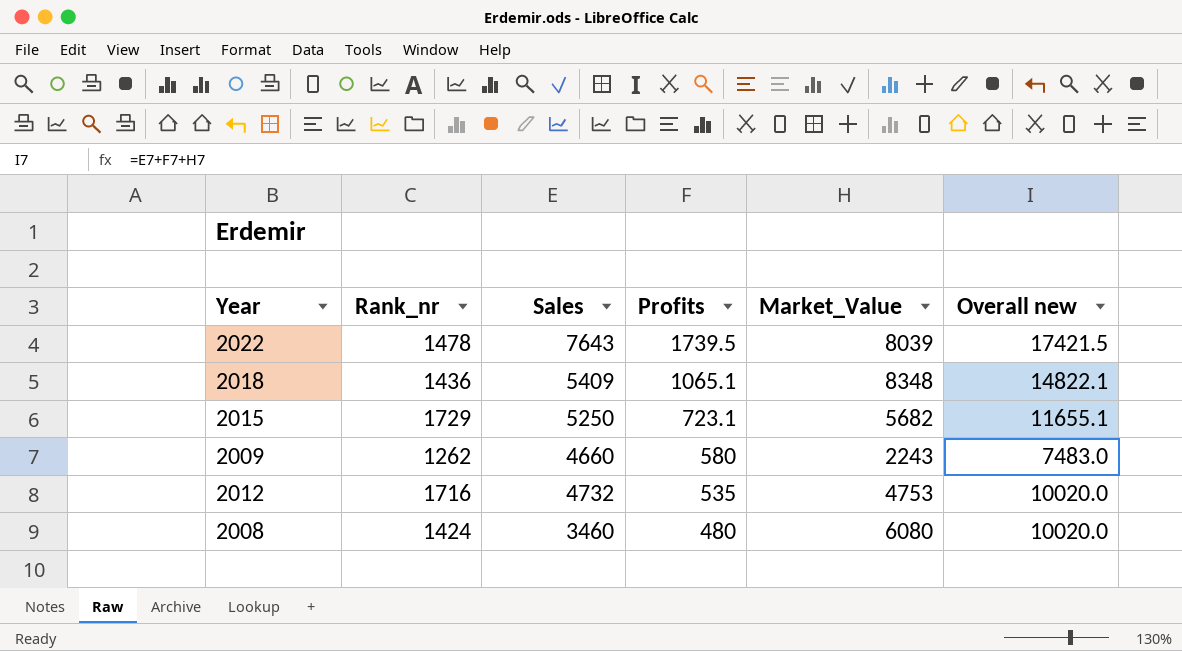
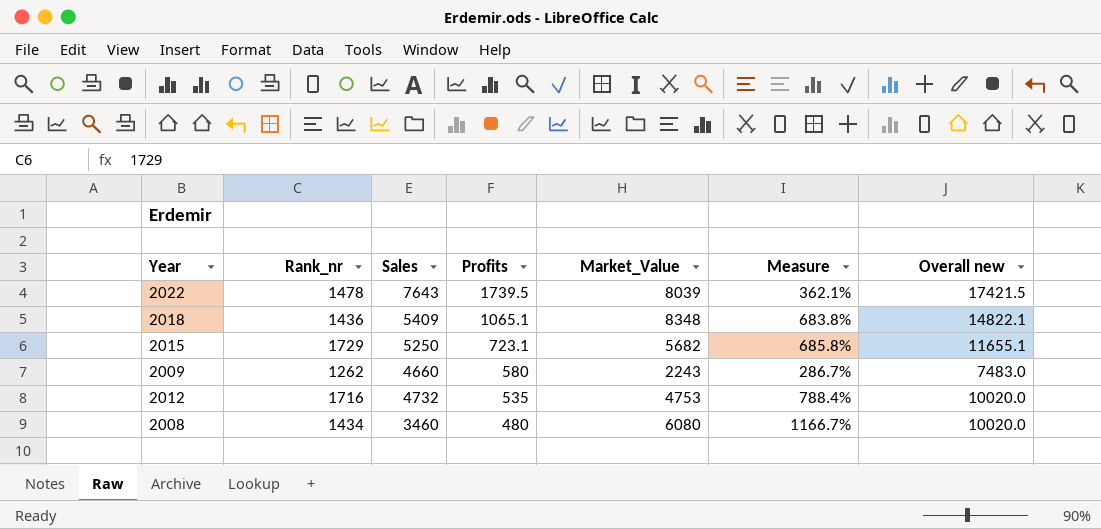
column Measure | formula: none -> ([Market_Value] - [Profits]) / [Profits]
2008 | Rank_nr: 1424 -> 1434

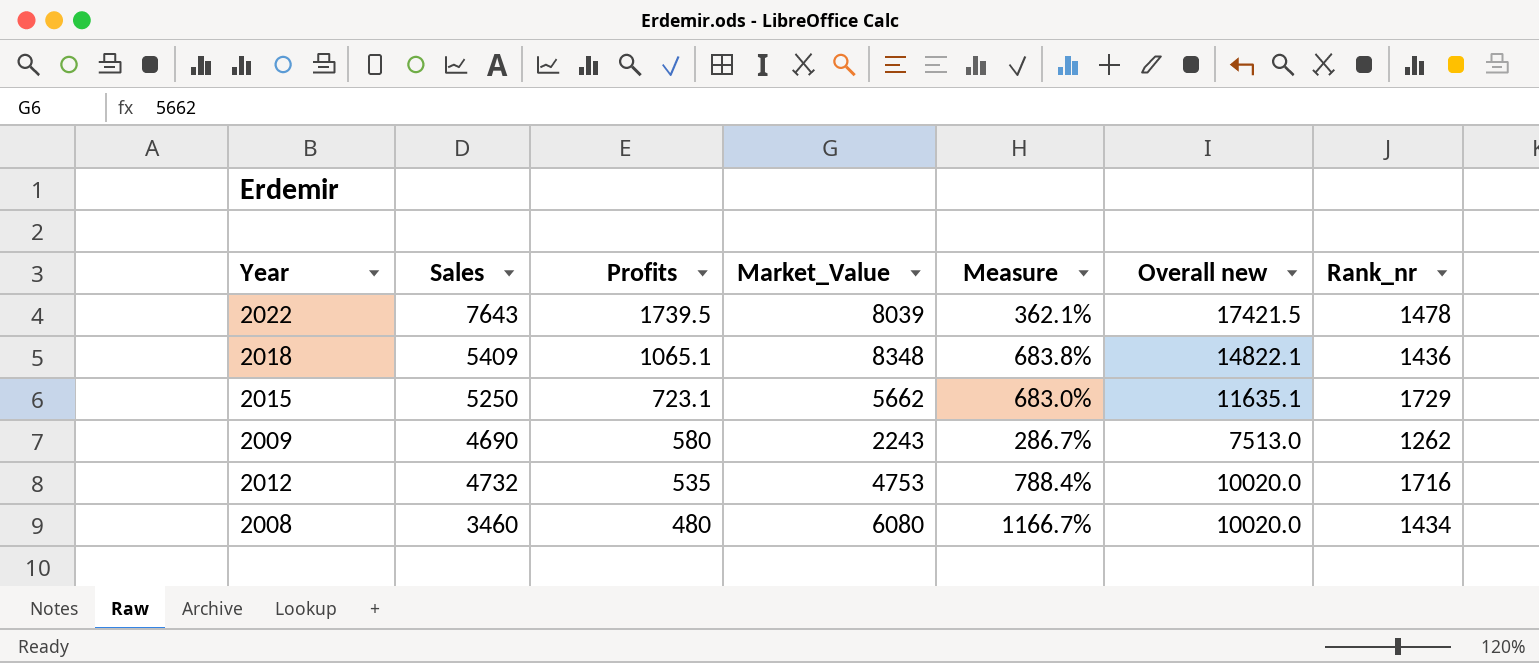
column Rank_nr | position: 2 -> 7
2015 | Market_Value: 5682 -> 5662
2015 | Measure: 685.8% -> 683.0%
2015 | Overall new: 11655.1 -> 11635.1
2009 | Sales: 4660 -> 4690
2009 | Overall new: 7483.0 -> 7513.0

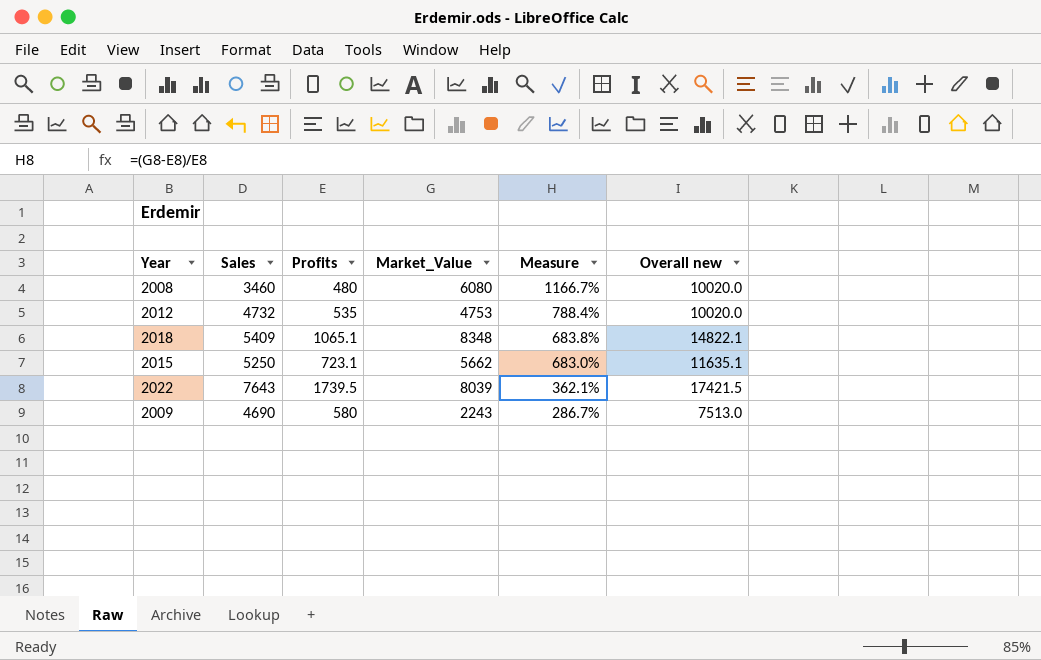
row order: Profits descending -> Measure descending
column Rank_nr | position: 7 -> none

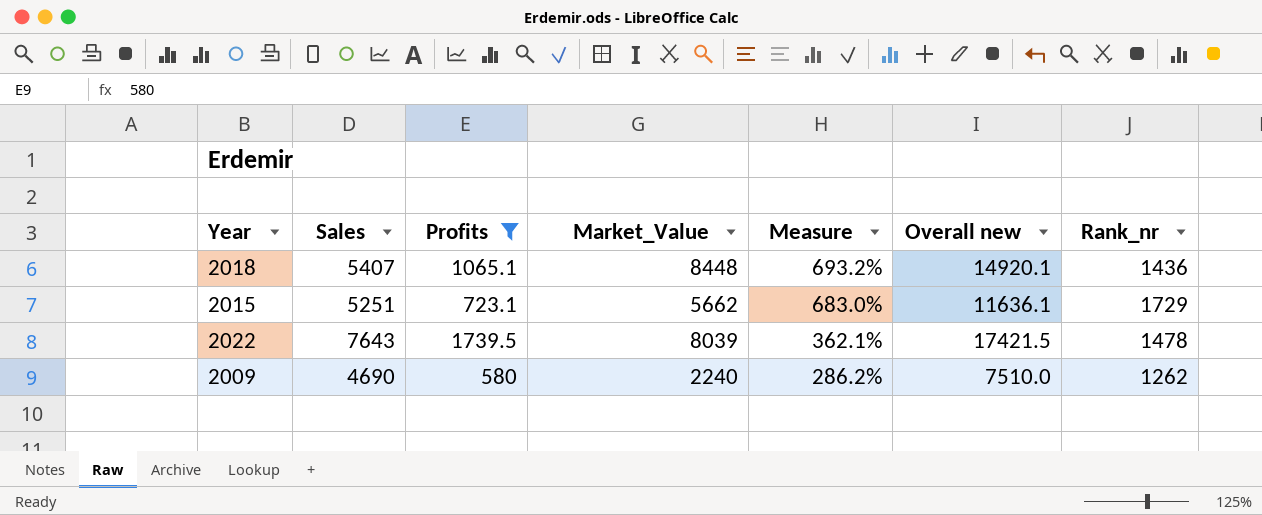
filter: none -> Profits >= 580
column Rank_nr | position: none -> 7
2018 | Sales: 5409 -> 5407
2018 | Market_Value: 8348 -> 8448
2018 | Measure: 683.8% -> 693.2%
2018 | Overall new: 14822.1 -> 14920.1
2015 | Sales: 5250 -> 5251
2015 | Overall new: 11635.1 -> 11636.1
2009 | Market_Value: 2243 -> 2240
2009 | Measure: 286.7% -> 286.2%
2009 | Overall new: 7513.0 -> 7510.0

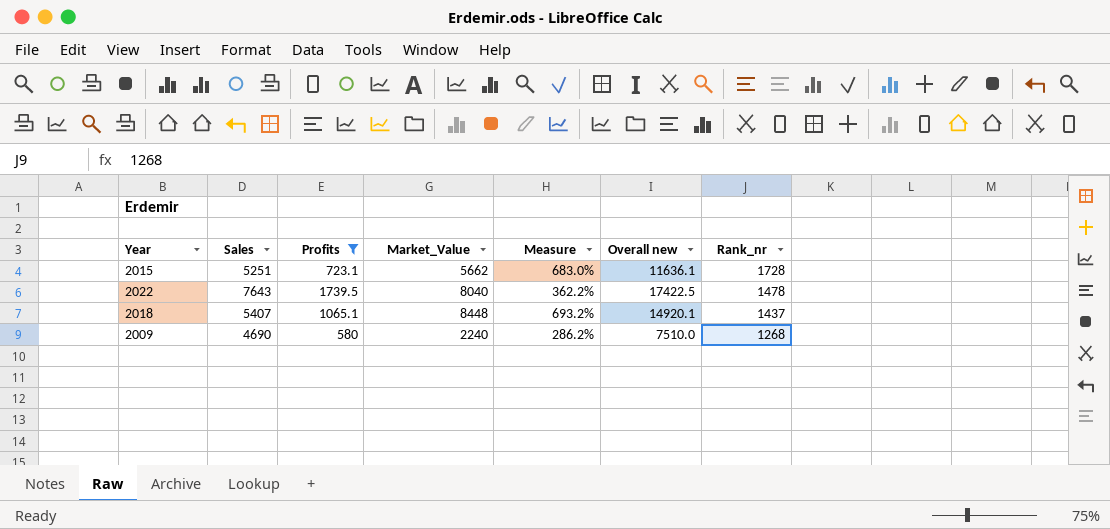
row order: Measure descending -> Rank_nr descending
2015 | Rank_nr: 1729 -> 1728
2022 | Market_Value: 8039 -> 8040
2022 | Measure: 362.1% -> 362.2%
2022 | Overall new: 17421.5 -> 17422.5
2018 | Rank_nr: 1436 -> 1437
2009 | Rank_nr: 1262 -> 1268

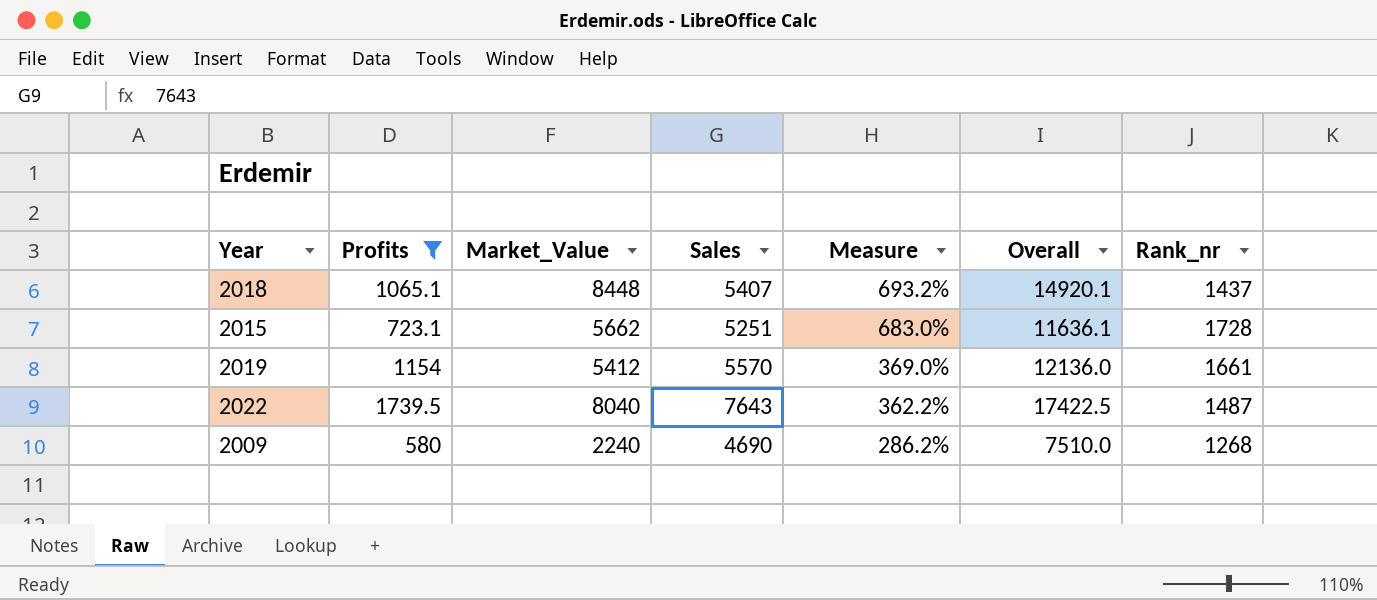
row order: Rank_nr descending -> Measure descending
column Sales | position: 2 -> 4
column name: Overall new -> Overall
row 2019: none -> 1154 | 5412 | 5570 | 369.0% | 12136.0 | 1661
2022 | Rank_nr: 1478 -> 1487

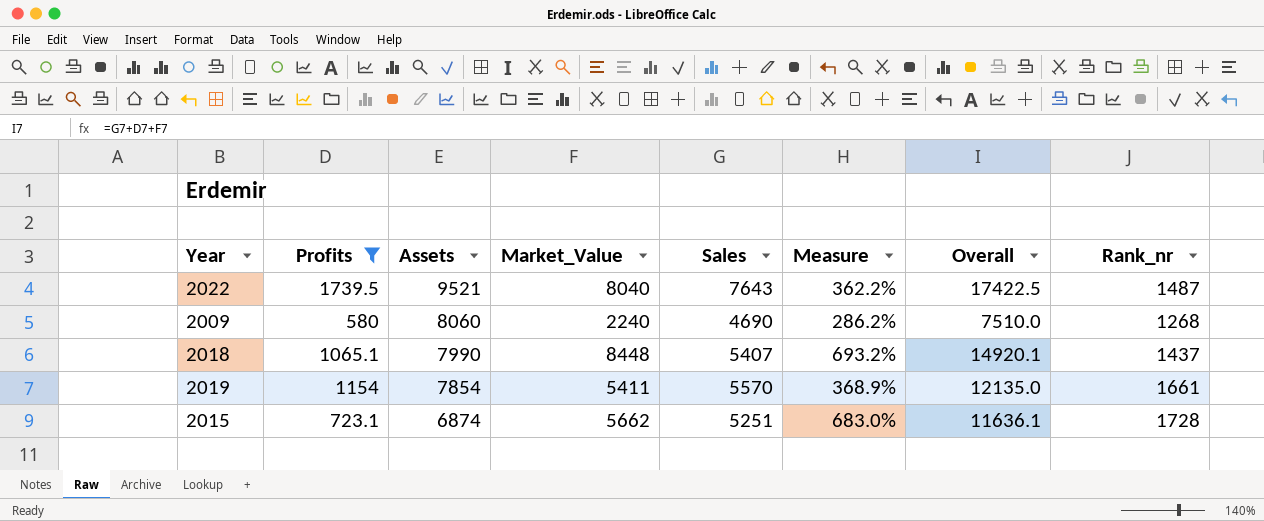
row order: Measure descending -> Assets descending
column Assets | position: none -> 3
2019 | Market_Value: 5412 -> 5411
2019 | Measure: 369.0% -> 368.9%
2019 | Overall: 12136.0 -> 12135.0

